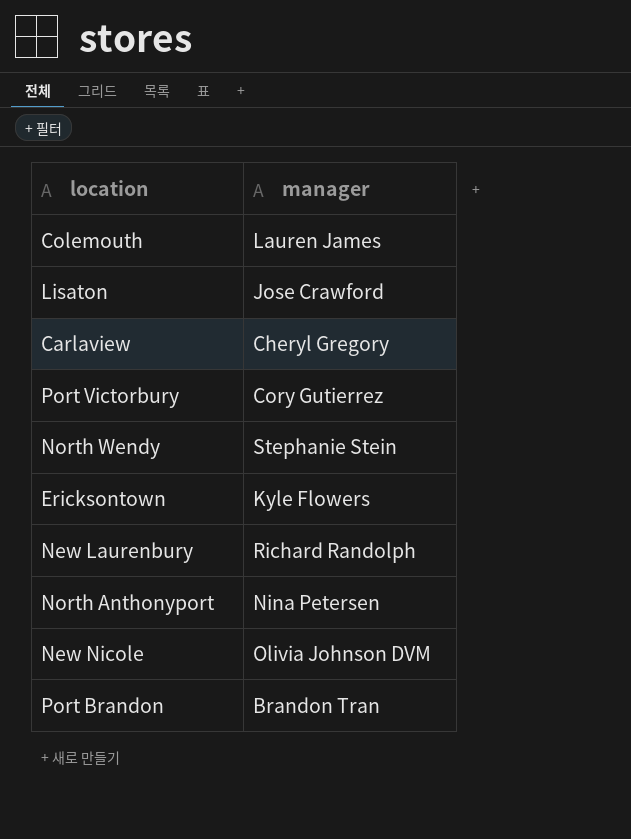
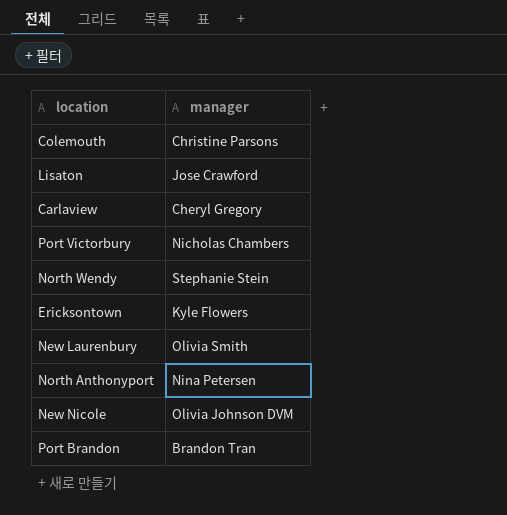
Colemouth | manager: Lauren James -> Christine Parsons
Port Victorbury | manager: Cory Gutierrez -> Nicholas Chambers
New Laurenbury | manager: Richard Randolph -> Olivia Smith

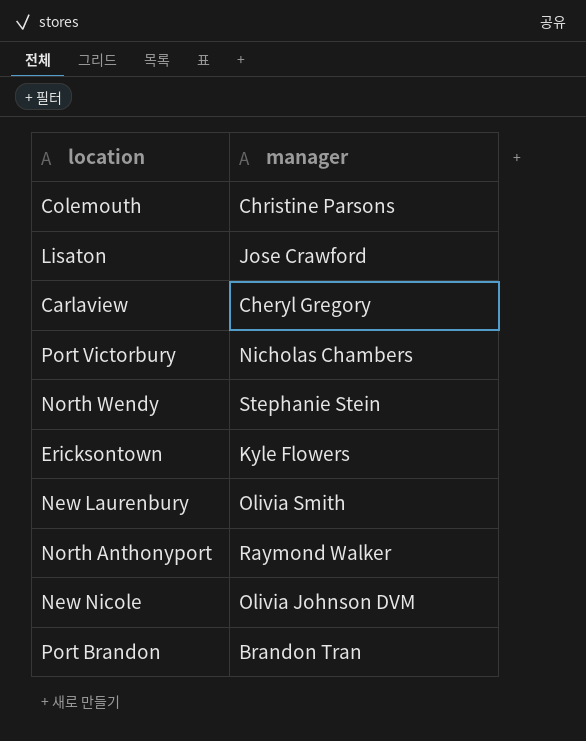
North Anthonyport | manager: Nina Petersen -> Raymond Walker

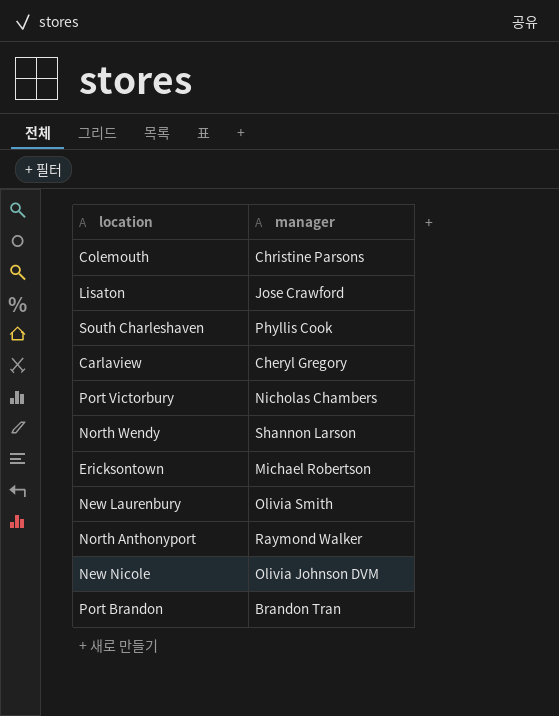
row South Charleshaven: none -> Phyllis Cook
North Wendy | manager: Stephanie Stein -> Shannon Larson
Ericksontown | manager: Kyle Flowers -> Michael Robertson

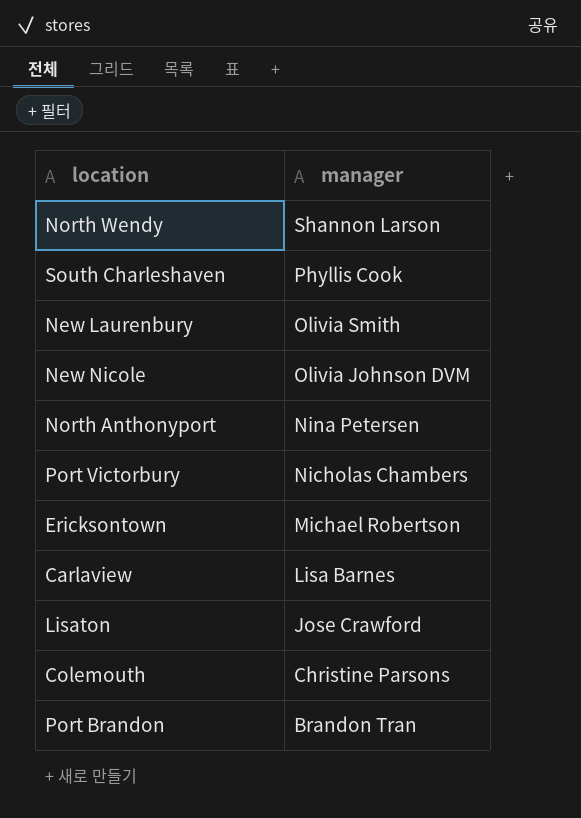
row order: none -> manager descending
North Anthonyport | manager: Raymond Walker -> Nina Petersen
Carlaview | manager: Cheryl Gregory -> Lisa Barnes

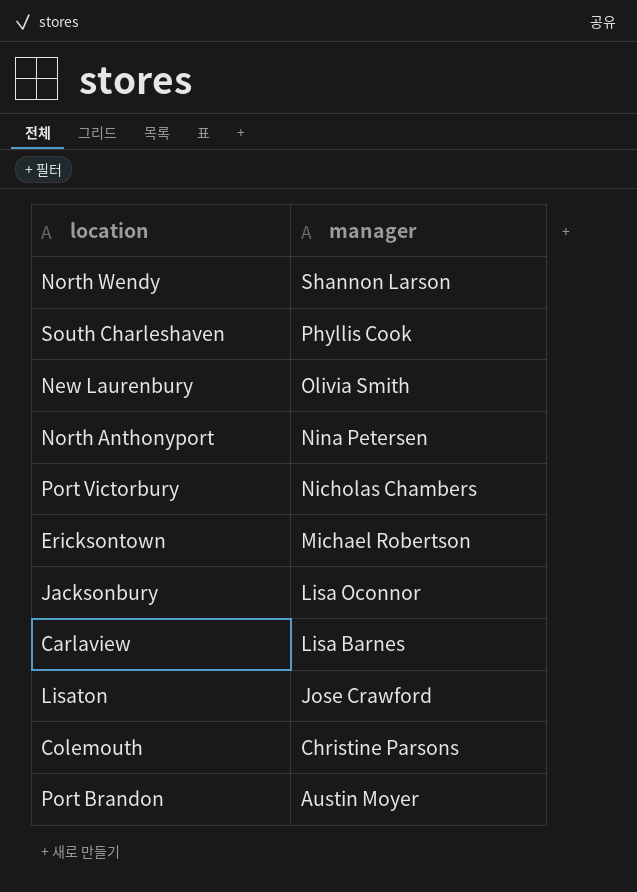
row New Nicole: Olivia Johnson DVM -> none
row Jacksonbury: none -> Lisa Oconnor
Port Brandon | manager: Brandon Tran -> Austin Moyer

